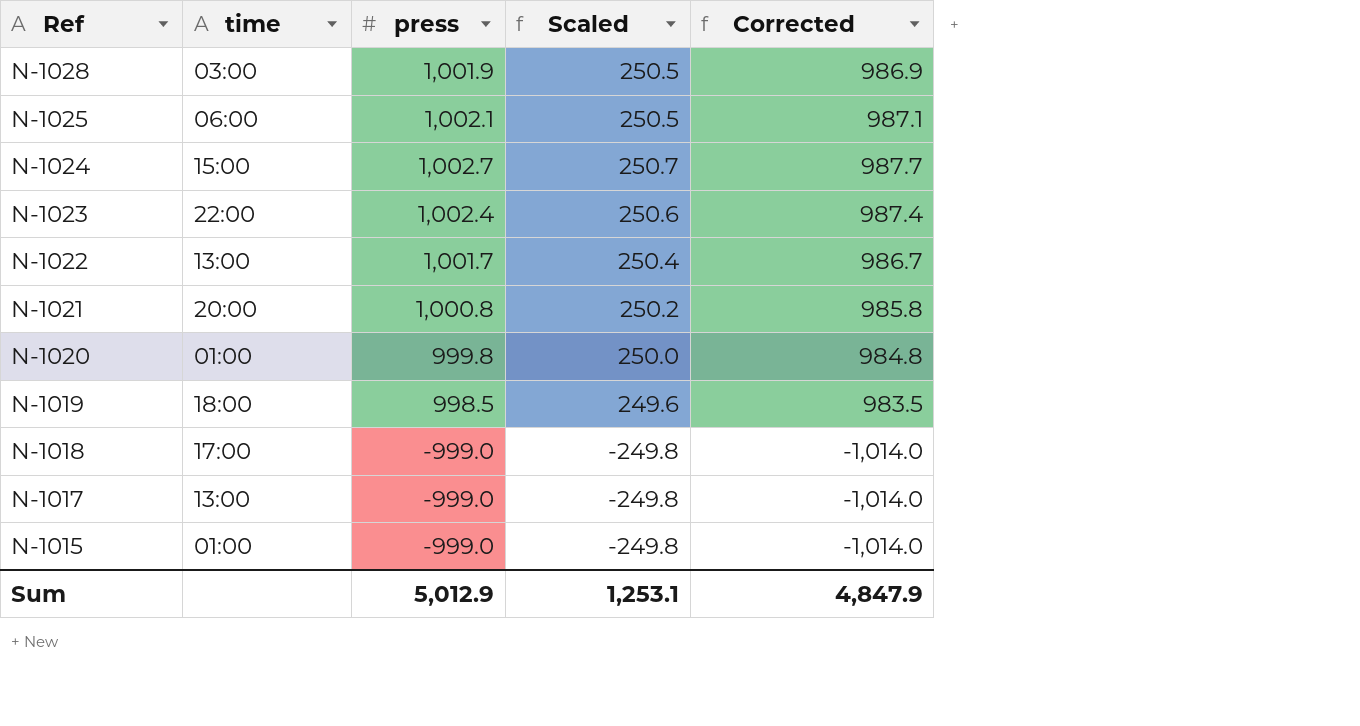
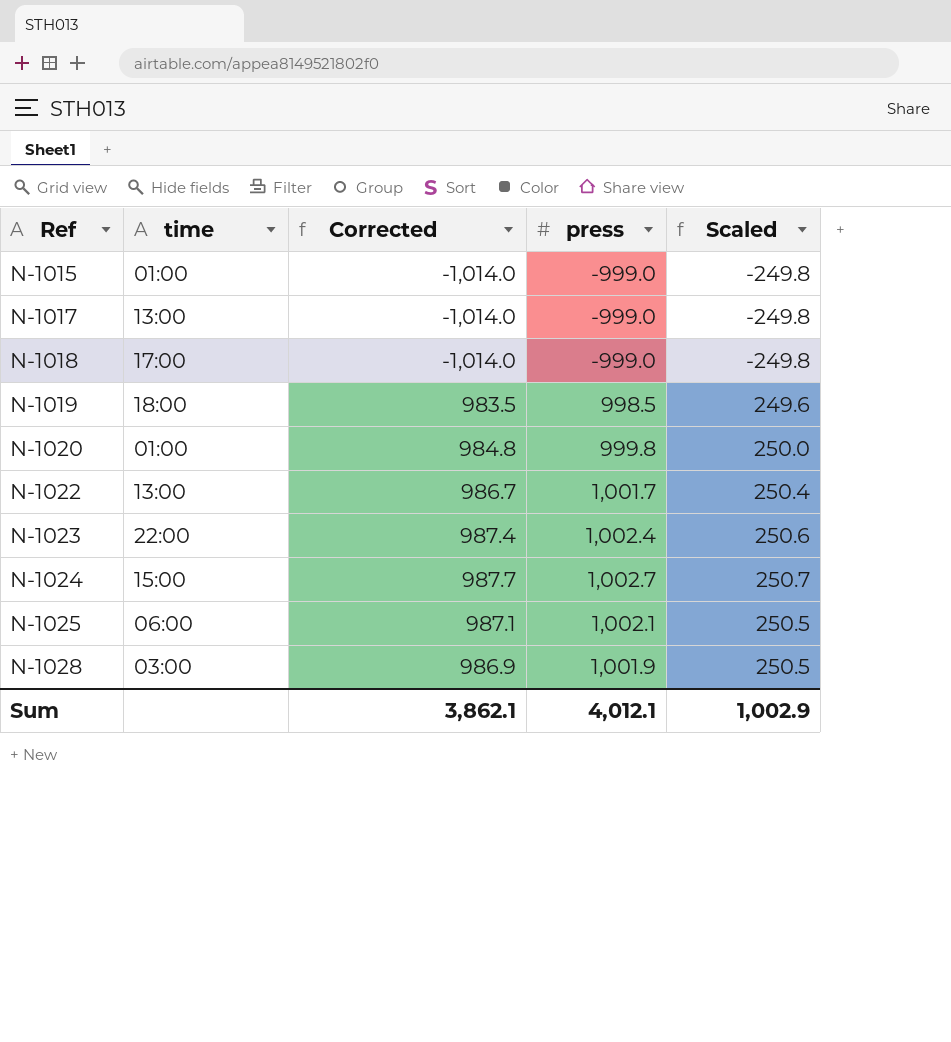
row order: Ref descending -> Ref ascending
column Corrected | position: 5 -> 3
row N-1021: 20:00 | 1,000.8 | 250.2 | 985.8 -> none
Sum | Corrected: 4,847.9 -> 3,862.1
Sum | press: 5,012.9 -> 4,012.1
Sum | Scaled: 1,253.1 -> 1,002.9

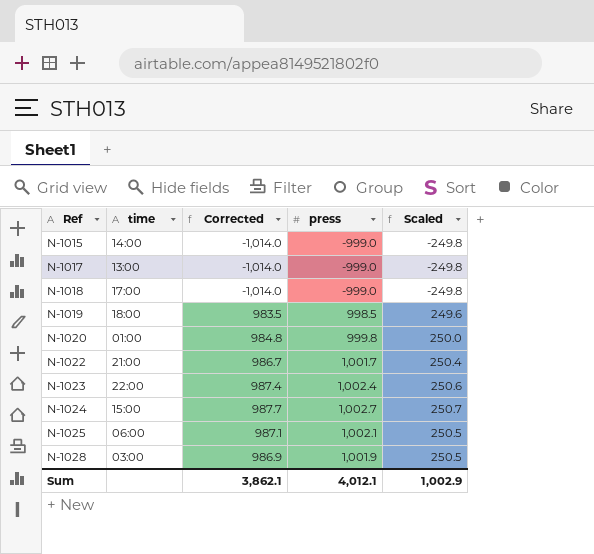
N-1015 | time: 01:00 -> 14:00
N-1022 | time: 13:00 -> 21:00

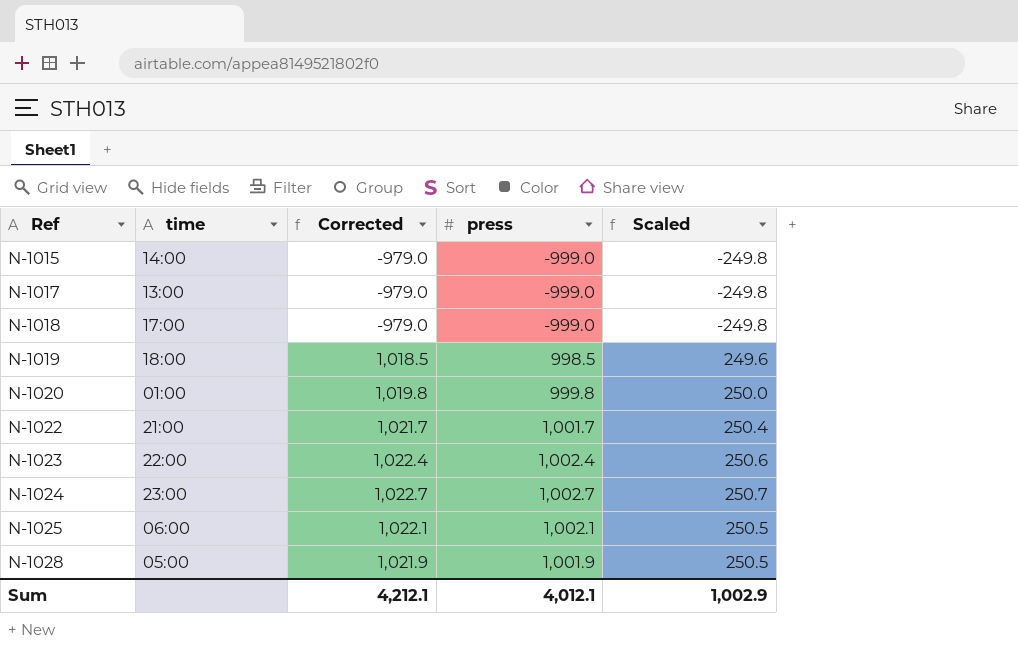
column Corrected | formula: [press] - 15 -> [press] + 20
N-1024 | time: 15:00 -> 23:00
N-1028 | time: 03:00 -> 05:00
Sum | Corrected: 3,862.1 -> 4,212.1

